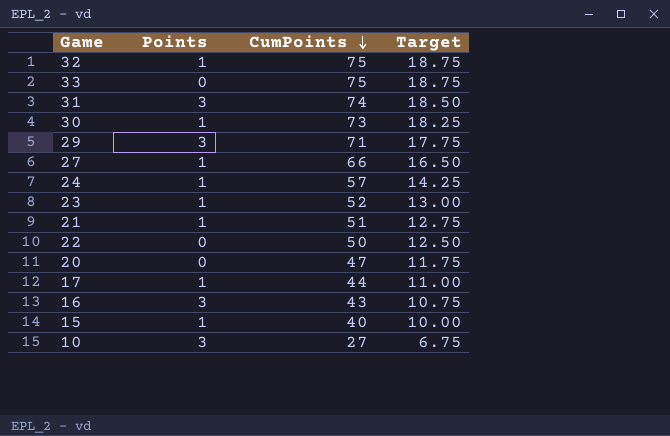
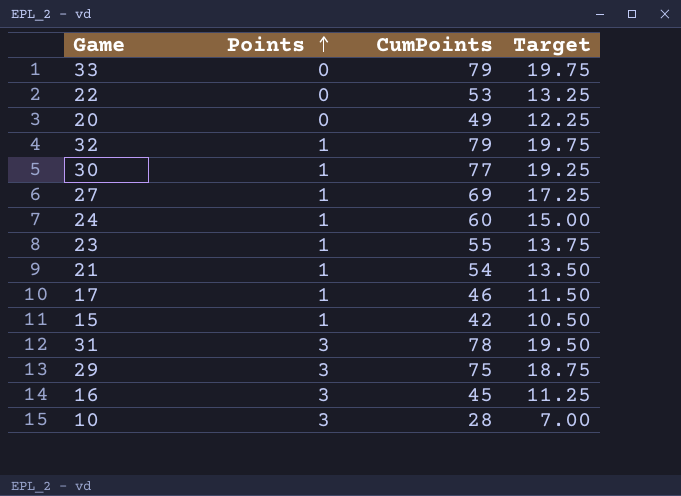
row order: CumPoints descending -> Points ascending
33 | CumPoints: 75 -> 79
33 | Target: 18.75 -> 19.75
22 | CumPoints: 50 -> 53
22 | Target: 12.50 -> 13.25
20 | CumPoints: 47 -> 49
20 | Target: 11.75 -> 12.25
32 | CumPoints: 75 -> 79
32 | Target: 18.75 -> 19.75
30 | CumPoints: 73 -> 77
30 | Target: 18.25 -> 19.25
27 | CumPoints: 66 -> 69
27 | Target: 16.50 -> 17.25
24 | CumPoints: 57 -> 60
24 | Target: 14.25 -> 15.00
23 | CumPoints: 52 -> 55
23 | Target: 13.00 -> 13.75
21 | CumPoints: 51 -> 54
21 | Target: 12.75 -> 13.50
17 | CumPoints: 44 -> 46
17 | Target: 11.00 -> 11.50
15 | CumPoints: 40 -> 42
15 | Target: 10.00 -> 10.50
31 | CumPoints: 74 -> 78
31 | Target: 18.50 -> 19.50
29 | CumPoints: 71 -> 75
29 | Target: 17.75 -> 18.75
16 | CumPoints: 43 -> 45
16 | Target: 10.75 -> 11.25
10 | CumPoints: 27 -> 28
10 | Target: 6.75 -> 7.00

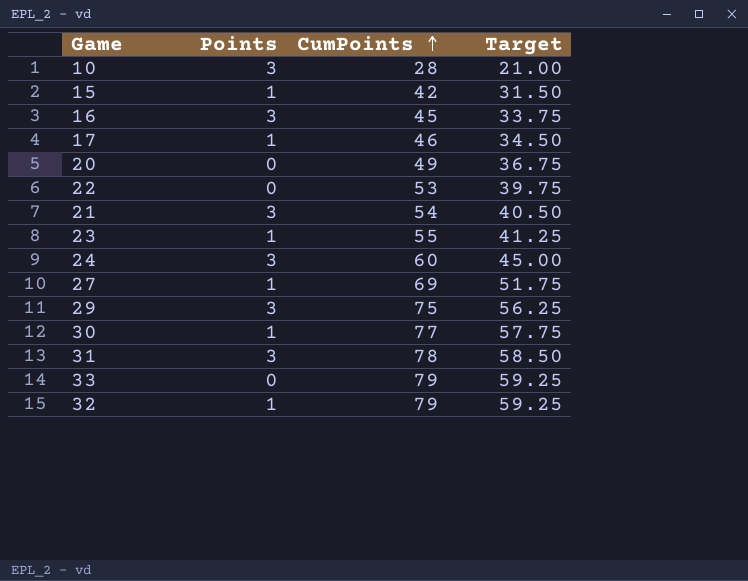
row order: Points ascending -> CumPoints ascending
column Target | formula: [CumPoints] * 0.25 -> [CumPoints] * 0.75
21 | Points: 1 -> 3
24 | Points: 1 -> 3

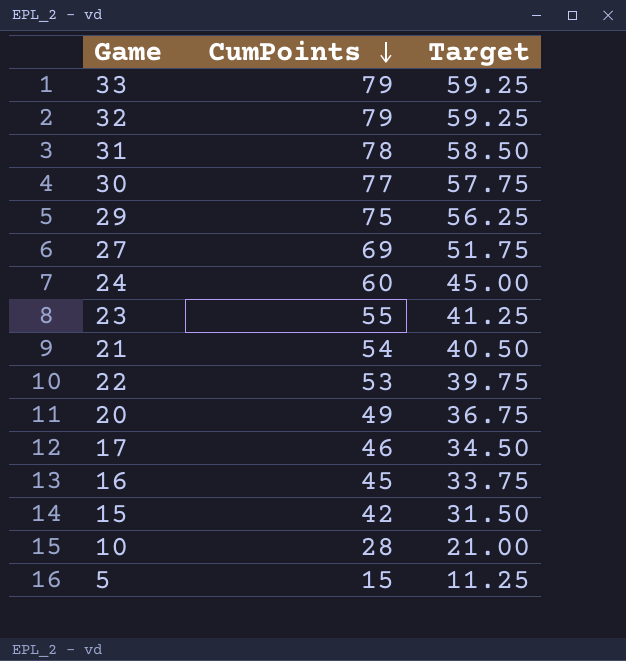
row order: CumPoints ascending -> CumPoints descending
column Points | position: 2 -> none
row 5: none -> 15 | 11.25

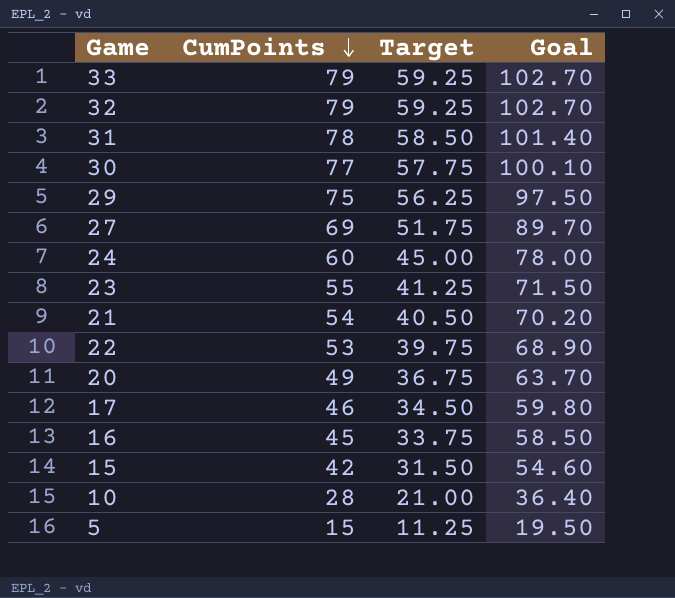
column Goal | formula: none -> [CumPoints] * 1.3

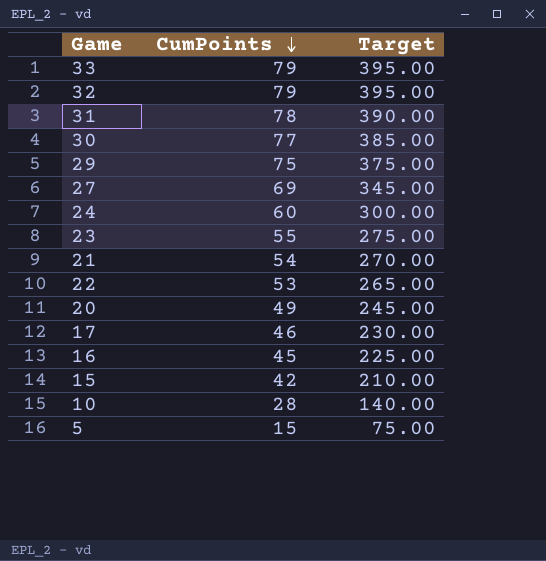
column Goal | formula: [CumPoints] * 1.3 -> none
column Target | formula: [CumPoints] * 0.75 -> [CumPoints] * 5

